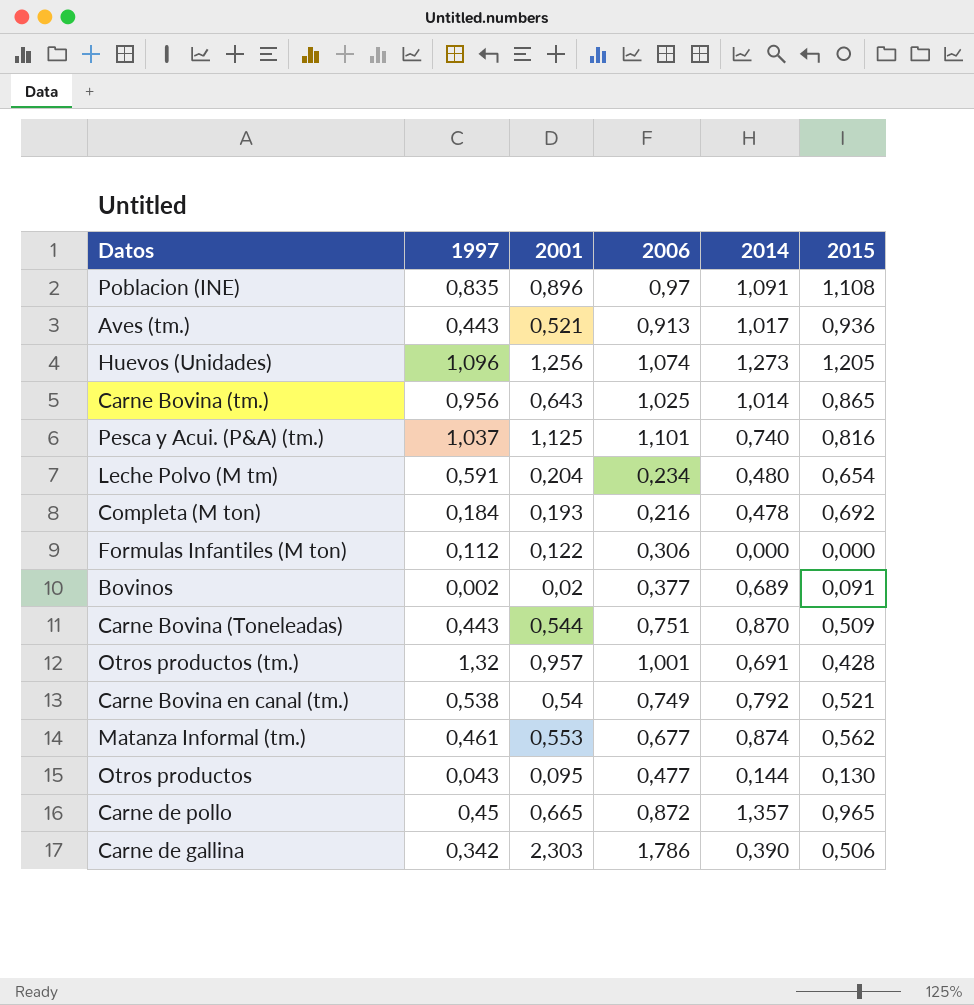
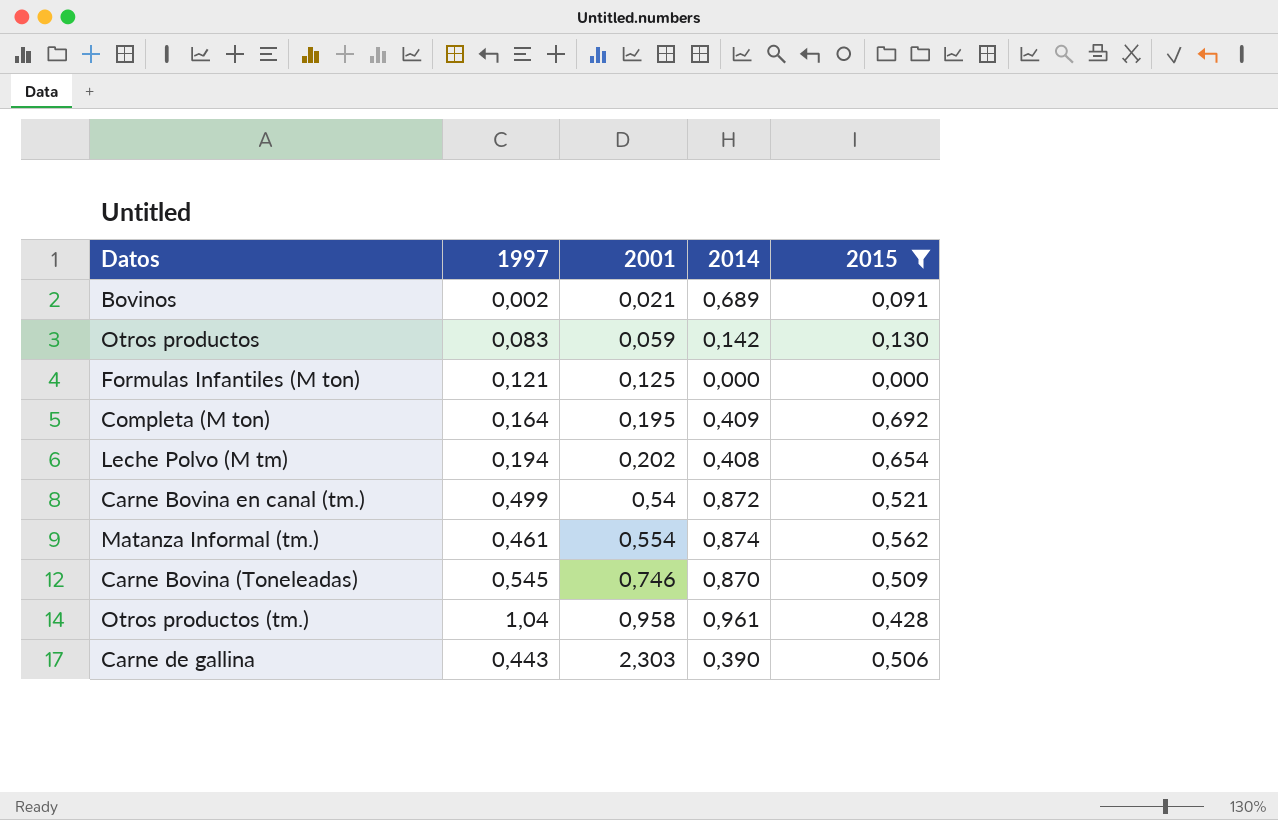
filter: none -> 2015 <= 0,692
row order: none -> 2001 ascending
column 2006 | position: 4 -> none
Bovinos | 2001: 0,02 -> 0,021
Otros productos | 1997: 0,043 -> 0,083
Otros productos | 2001: 0,095 -> 0,059
Otros productos | 2014: 0,144 -> 0,142
Formulas Infantiles (M ton) | 1997: 0,112 -> 0,121
Formulas Infantiles (M ton) | 2001: 0,122 -> 0,125
Completa (M ton) | 1997: 0,184 -> 0,164
Completa (M ton) | 2001: 0,193 -> 0,195
Completa (M ton) | 2014: 0,478 -> 0,409
Leche Polvo (M tm) | 1997: 0,591 -> 0,194
Leche Polvo (M tm) | 2001: 0,204 -> 0,202
Leche Polvo (M tm) | 2014: 0,480 -> 0,408
Carne Bovina en canal (tm.) | 1997: 0,538 -> 0,499
Carne Bovina en canal (tm.) | 2014: 0,792 -> 0,872
Matanza Informal (tm.) | 2001: 0,553 -> 0,554
Carne Bovina (Toneleadas) | 1997: 0,443 -> 0,545
Carne Bovina (Toneleadas) | 2001: 0,544 -> 0,746
Otros productos (tm.) | 1997: 1,32 -> 1,04
Otros productos (tm.) | 2001: 0,957 -> 0,958
Otros productos (tm.) | 2014: 0,691 -> 0,961
Carne de gallina | 1997: 0,342 -> 0,443

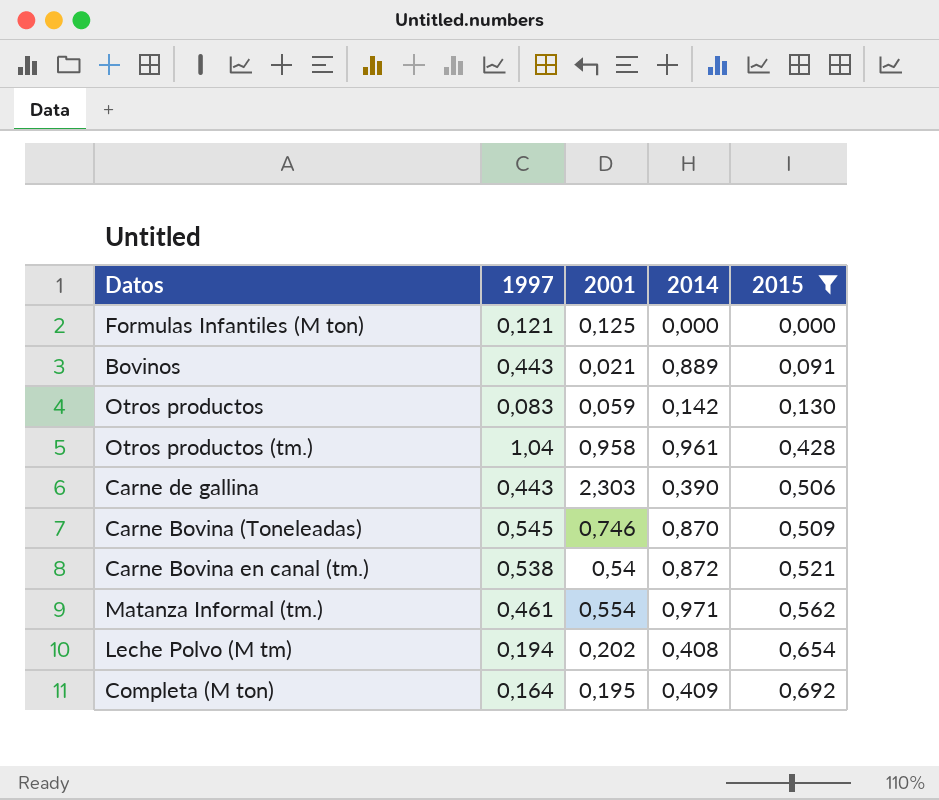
row order: 2001 ascending -> 2015 ascending
Bovinos | 1997: 0,002 -> 0,443
Bovinos | 2014: 0,689 -> 0,889
Carne Bovina en canal (tm.) | 1997: 0,499 -> 0,538
Matanza Informal (tm.) | 2014: 0,874 -> 0,971

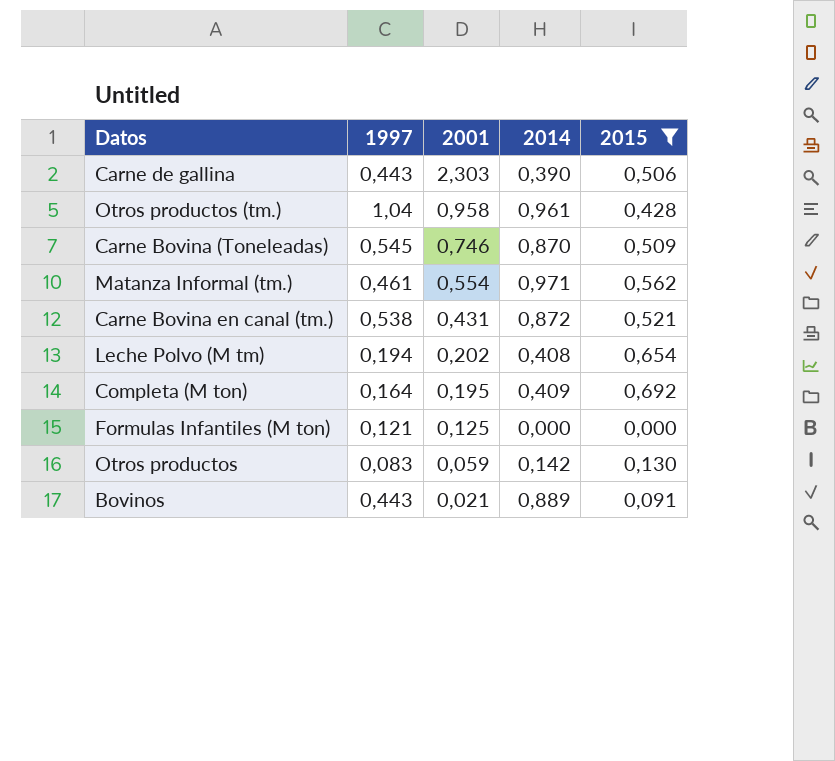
row order: 2015 ascending -> 2001 descending
Carne Bovina en canal (tm.) | 2001: 0,54 -> 0,431

